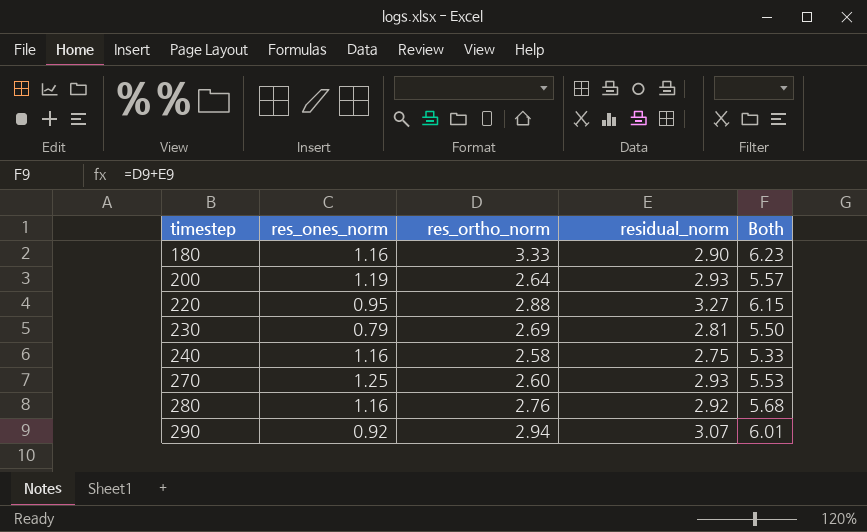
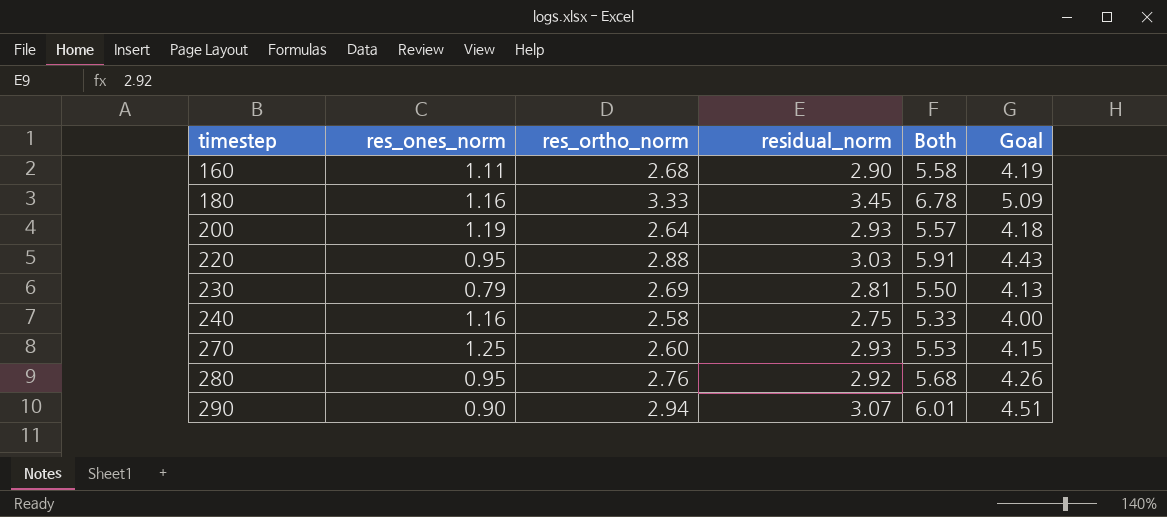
column Goal | formula: none -> [Both] * 0.75
row 160: none -> 1.11 | 2.68 | 2.90 | 5.58 | 4.19
180 | residual_norm: 2.90 -> 3.45
180 | Both: 6.23 -> 6.78
220 | residual_norm: 3.27 -> 3.03
220 | Both: 6.15 -> 5.91
280 | res_ones_norm: 1.16 -> 0.95
290 | res_ones_norm: 0.92 -> 0.90

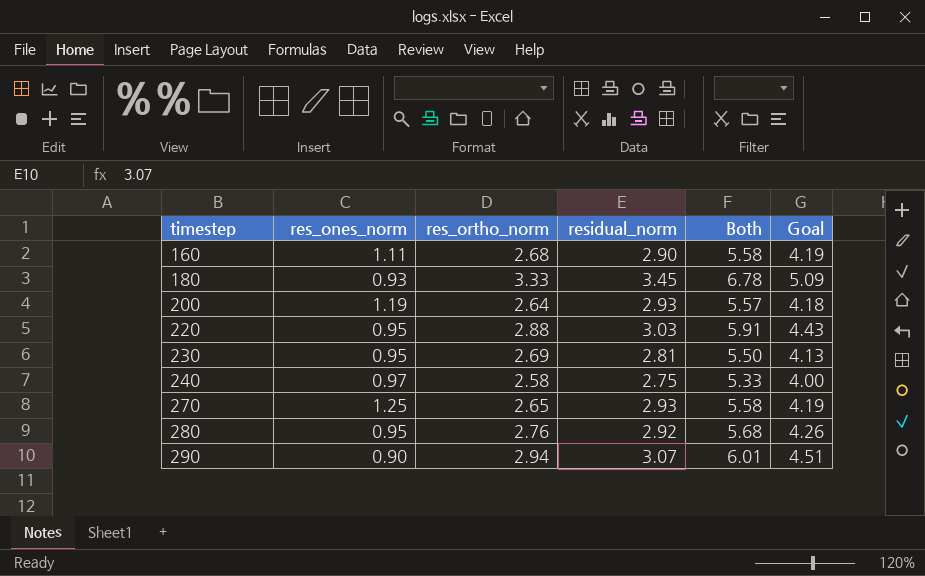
180 | res_ones_norm: 1.16 -> 0.93
230 | res_ones_norm: 0.79 -> 0.95
240 | res_ones_norm: 1.16 -> 0.97
270 | res_ortho_norm: 2.60 -> 2.65
270 | Both: 5.53 -> 5.58
270 | Goal: 4.15 -> 4.19

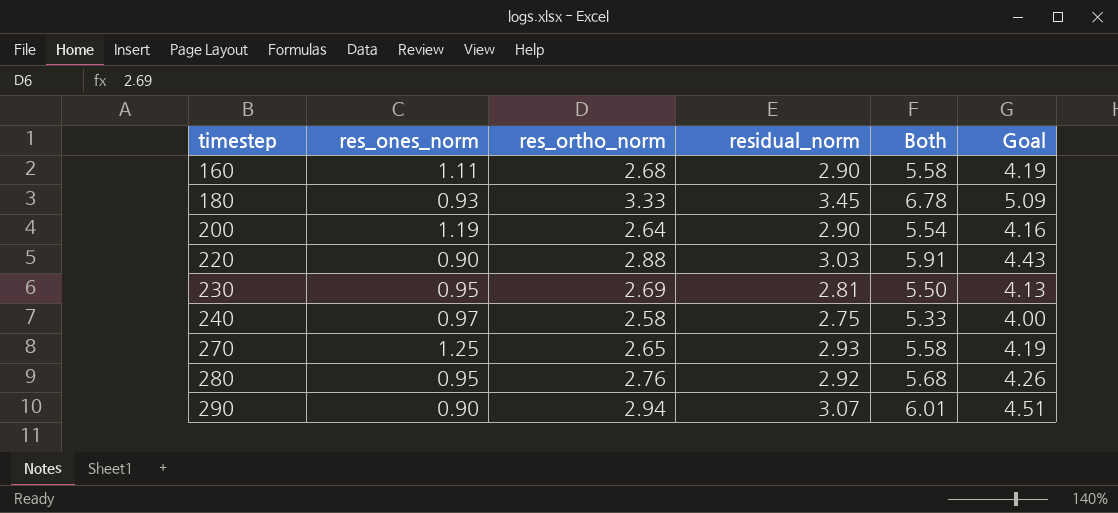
200 | residual_norm: 2.93 -> 2.90
200 | Both: 5.57 -> 5.54
200 | Goal: 4.18 -> 4.16
220 | res_ones_norm: 0.95 -> 0.90

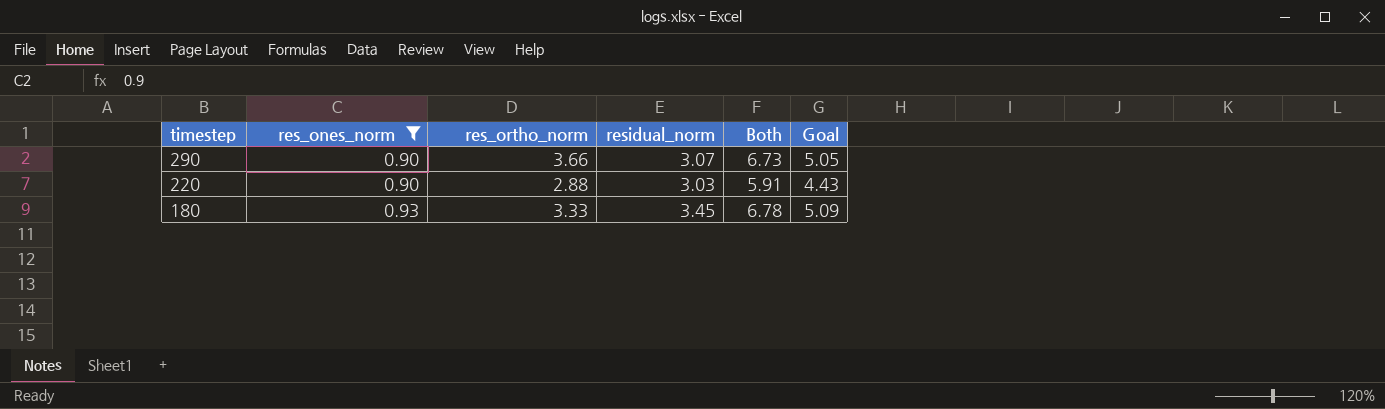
filter: none -> res_ones_norm <= 0.93
row order: timestep ascending -> timestep descending
290 | res_ortho_norm: 2.94 -> 3.66
290 | Both: 6.01 -> 6.73
290 | Goal: 4.51 -> 5.05

